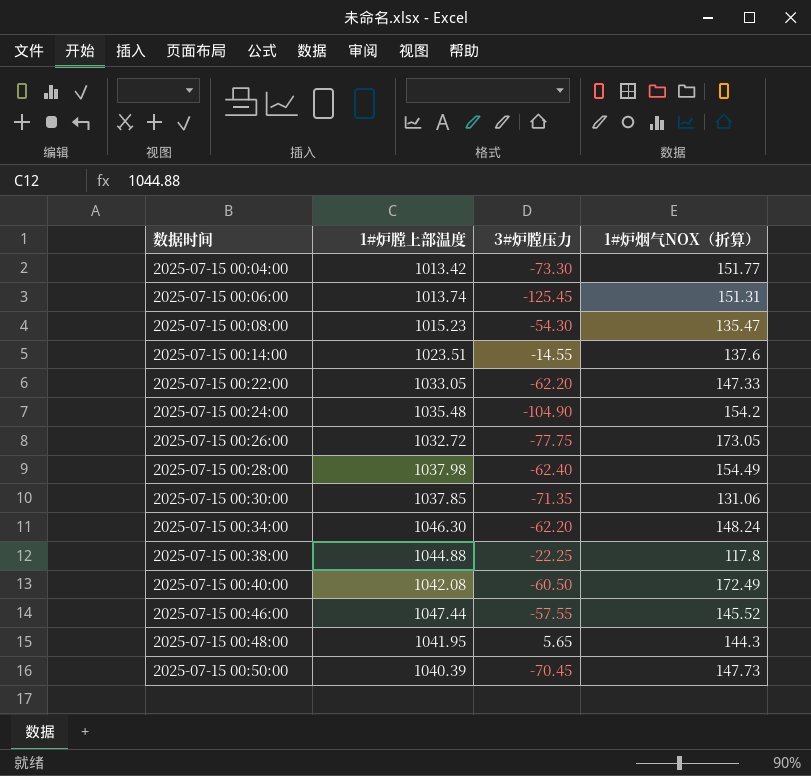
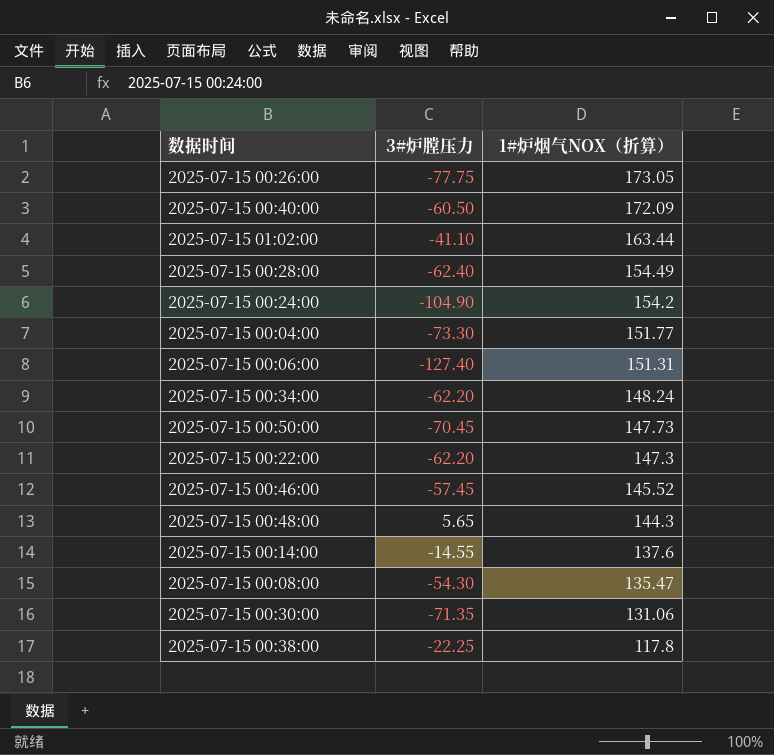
row order: 数据时间 ascending -> 1#炉烟气NOX（折算） descending
column 1#炉膛上部温度 | position: 2 -> none
2025-07-15 00:40:00 | 1#炉烟气NOX（折算）: 172.49 -> 172.09
row 2025-07-15 01:02:00: none -> -41.10 | 163.44
2025-07-15 00:06:00 | 3#炉膛压力: -125.45 -> -127.40
2025-07-15 00:22:00 | 1#炉烟气NOX（折算）: 147.33 -> 147.3
2025-07-15 00:46:00 | 3#炉膛压力: -57.55 -> -57.45

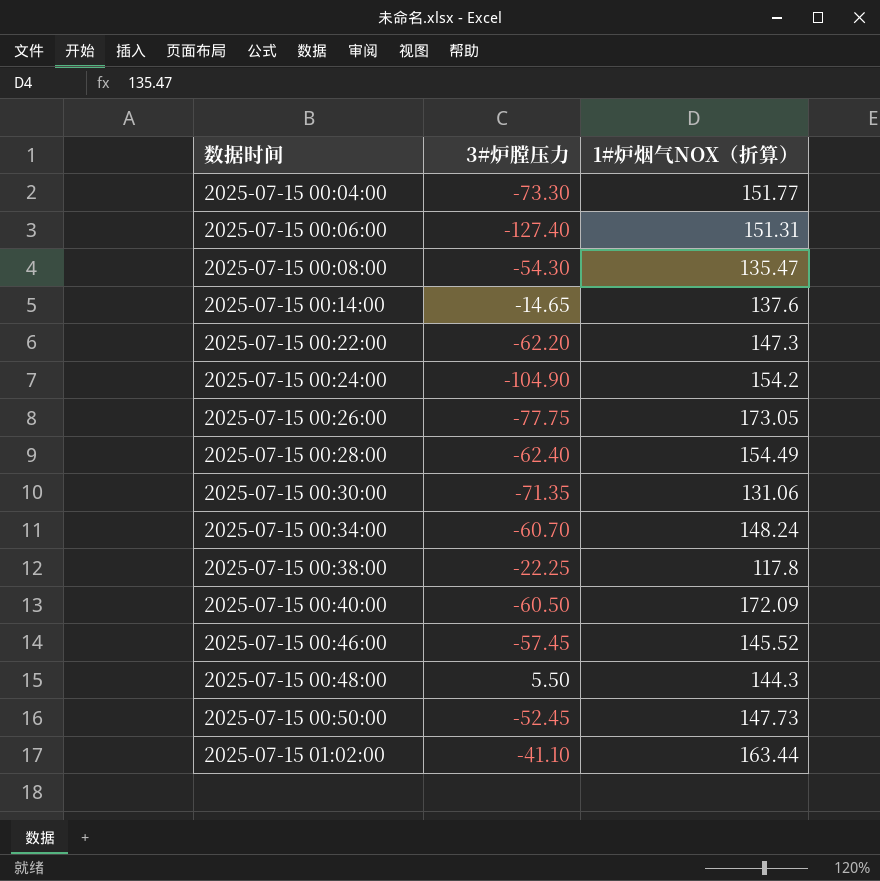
row order: 1#炉烟气NOX（折算） descending -> 数据时间 ascending
2025-07-15 00:14:00 | 3#炉膛压力: -14.55 -> -14.65
2025-07-15 00:34:00 | 3#炉膛压力: -62.20 -> -60.70
2025-07-15 00:48:00 | 3#炉膛压力: 5.65 -> 5.50
2025-07-15 00:50:00 | 3#炉膛压力: -70.45 -> -52.45

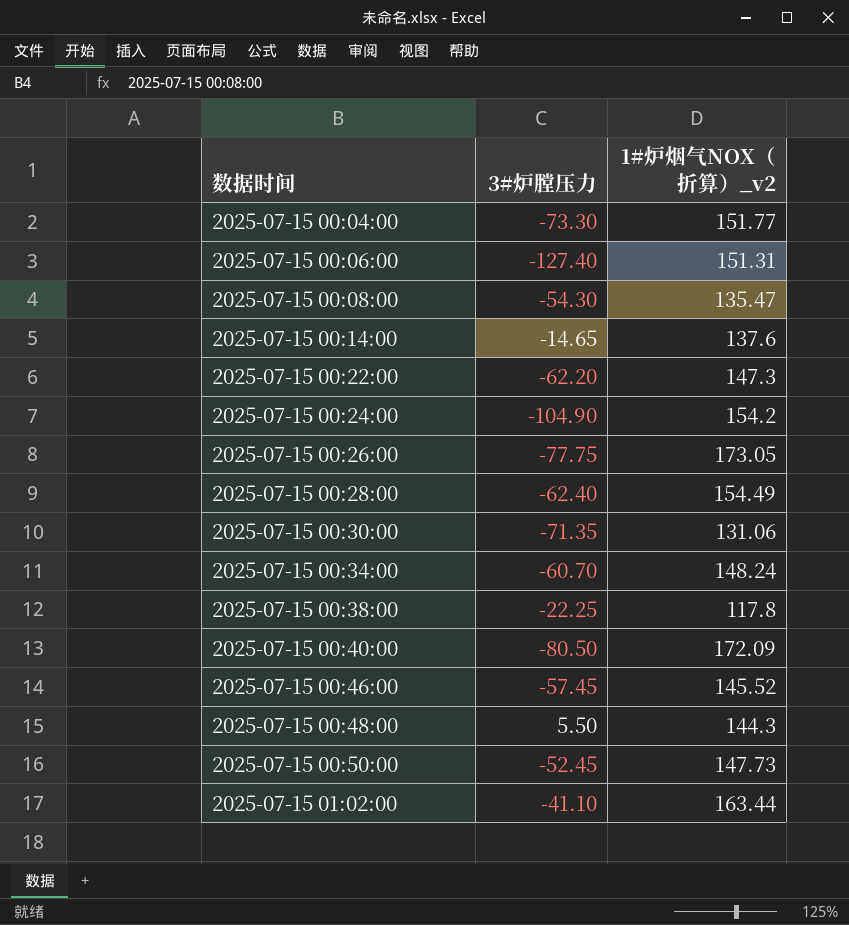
column name: 1#炉烟气NOX（折算） -> 1#炉烟气NOX（折算）_v2
2025-07-15 00:40:00 | 3#炉膛压力: -60.50 -> -80.50

